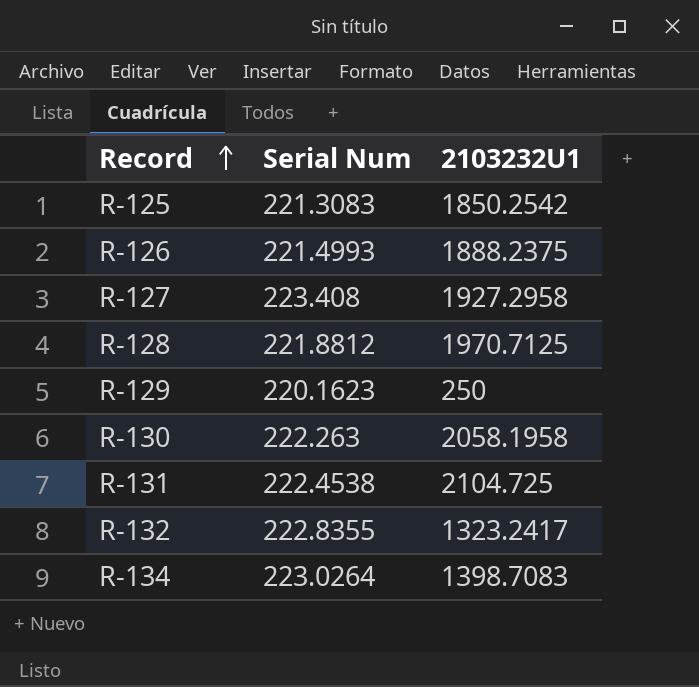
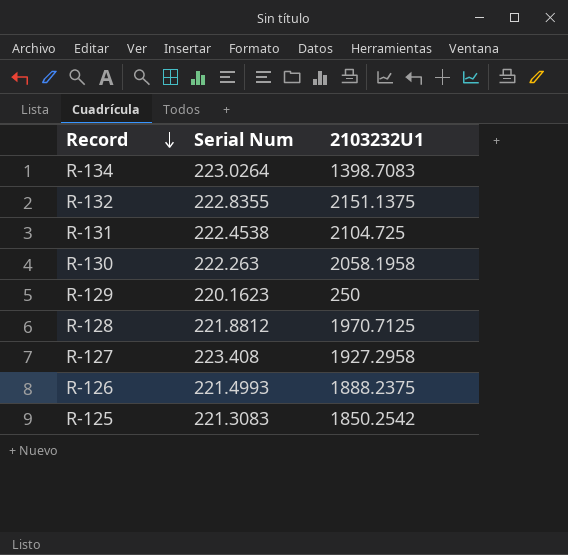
row order: Record ascending -> Record descending
R-132 | 2103232U1: 1323.2417 -> 2151.1375

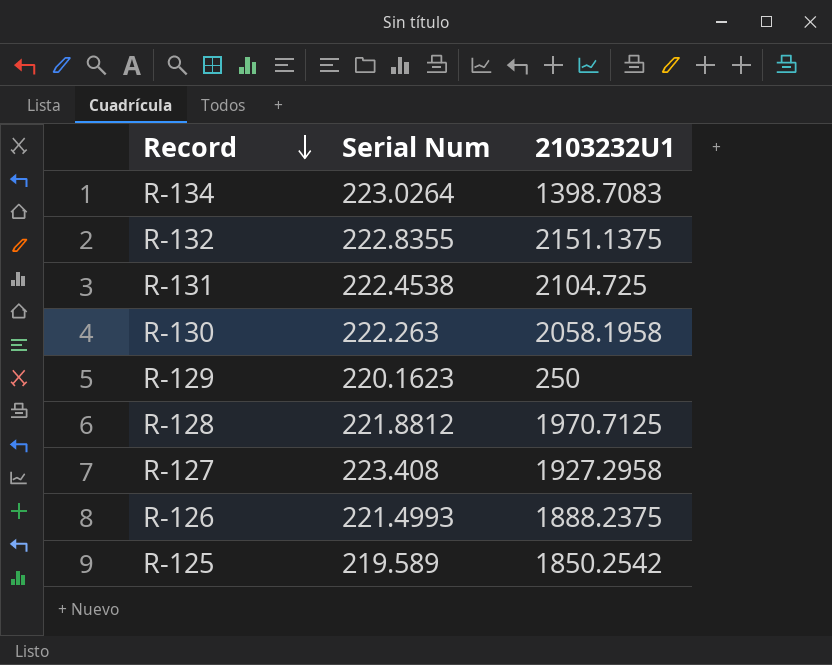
R-125 | Serial Num: 221.3083 -> 219.589

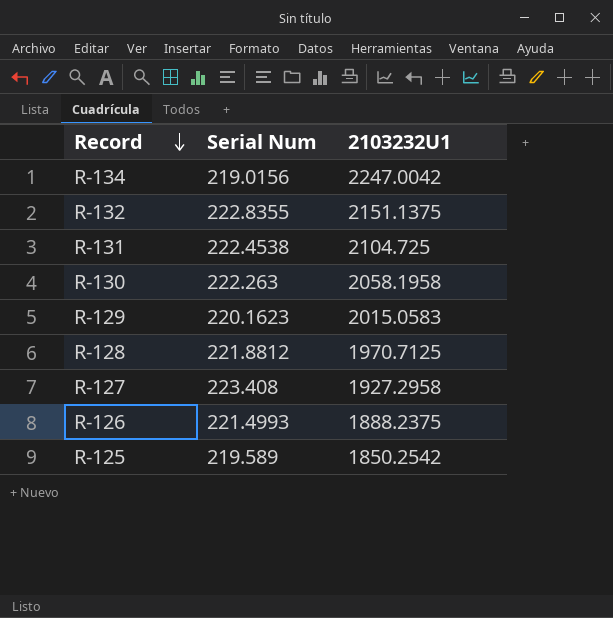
R-134 | Serial Num: 223.0264 -> 219.0156
R-134 | 2103232U1: 1398.7083 -> 2247.0042
R-129 | 2103232U1: 250 -> 2015.0583

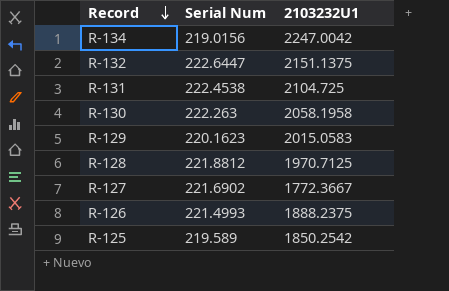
R-132 | Serial Num: 222.8355 -> 222.6447
R-127 | Serial Num: 223.408 -> 221.6902
R-127 | 2103232U1: 1927.2958 -> 1772.3667

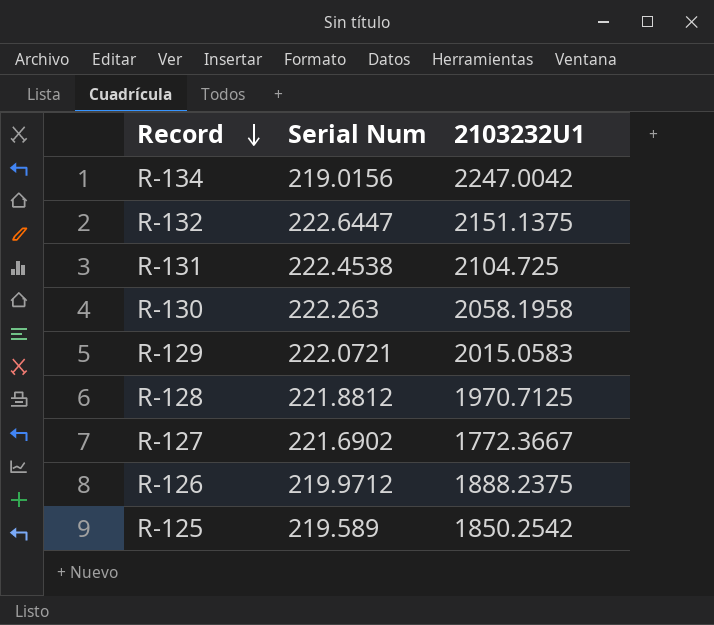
R-129 | Serial Num: 220.1623 -> 222.0721
R-126 | Serial Num: 221.4993 -> 219.9712

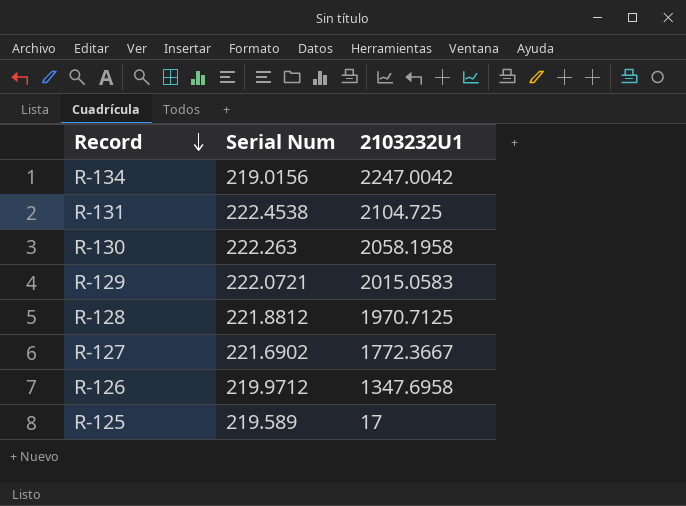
row R-132: 222.6447 | 2151.1375 -> none
R-126 | 2103232U1: 1888.2375 -> 1347.6958
R-125 | 2103232U1: 1850.2542 -> 17

